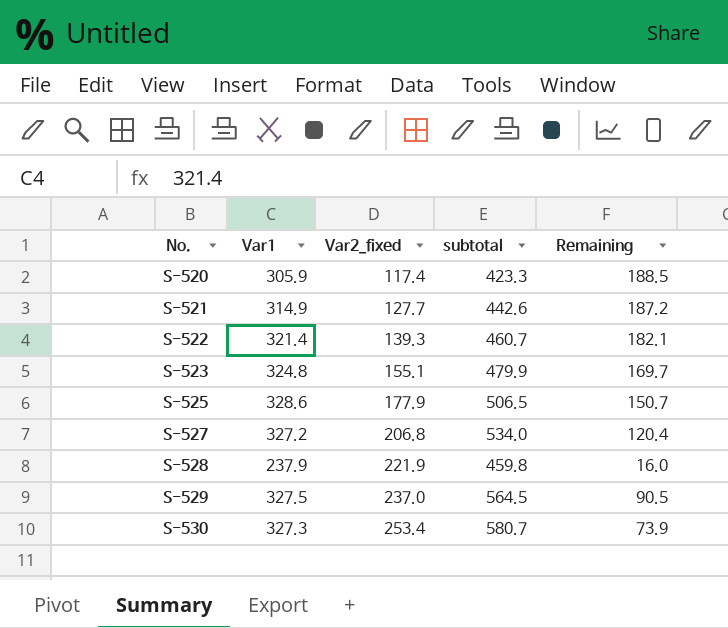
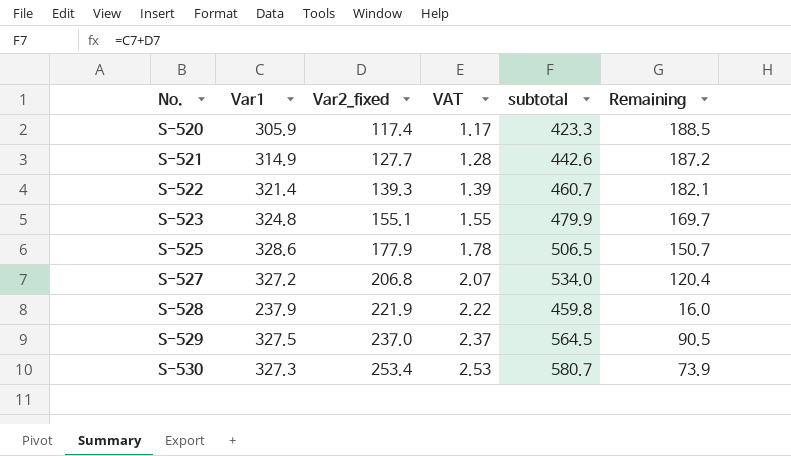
column VAT | formula: none -> [Var2_fixed] * 0.01

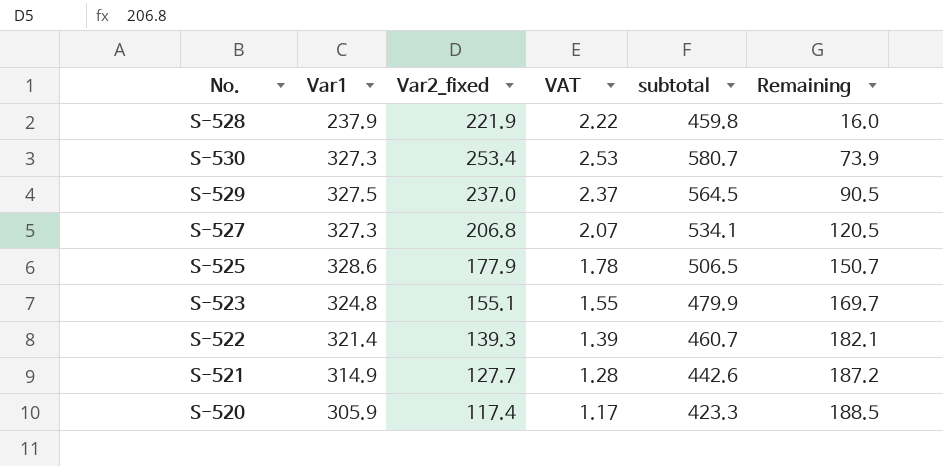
row order: No. ascending -> Remaining ascending
S-527 | Var1: 327.2 -> 327.3
S-527 | subtotal: 534.0 -> 534.1
S-527 | Remaining: 120.4 -> 120.5

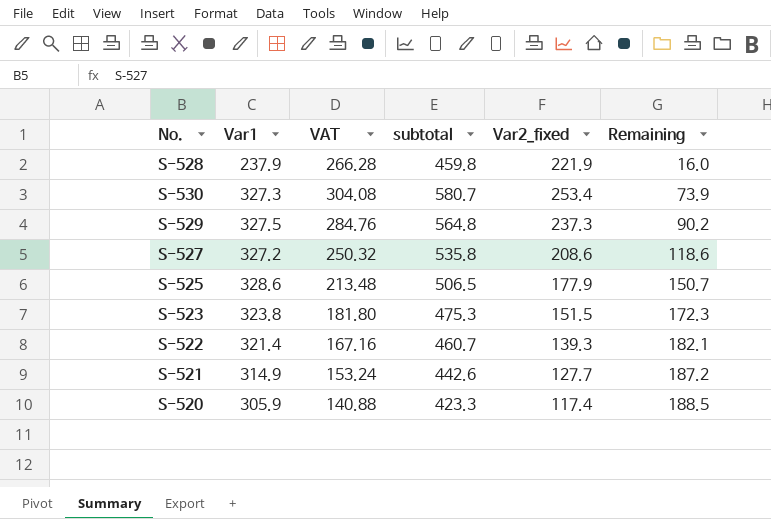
column VAT | formula: [Var2_fixed] * 0.01 -> [Var2_fixed] * 1.2
column Var2_fixed | position: 3 -> 5
S-529 | subtotal: 564.5 -> 564.8
S-529 | Var2_fixed: 237.0 -> 237.3
S-529 | Remaining: 90.5 -> 90.2
S-527 | Var1: 327.3 -> 327.2
S-527 | subtotal: 534.1 -> 535.8
S-527 | Var2_fixed: 206.8 -> 208.6
S-527 | Remaining: 120.5 -> 118.6
S-523 | Var1: 324.8 -> 323.8
S-523 | subtotal: 479.9 -> 475.3
S-523 | Var2_fixed: 155.1 -> 151.5
S-523 | Remaining: 169.7 -> 172.3

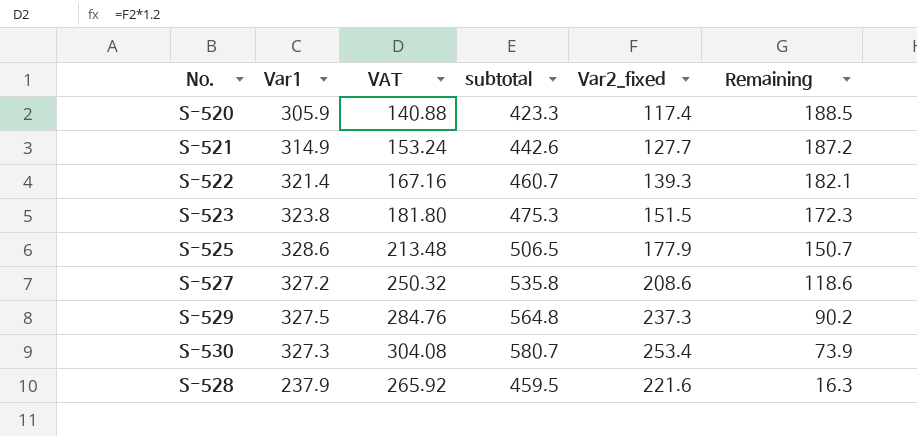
row order: Remaining ascending -> Remaining descending
S-528 | VAT: 266.28 -> 265.92
S-528 | subtotal: 459.8 -> 459.5
S-528 | Var2_fixed: 221.9 -> 221.6
S-528 | Remaining: 16.0 -> 16.3

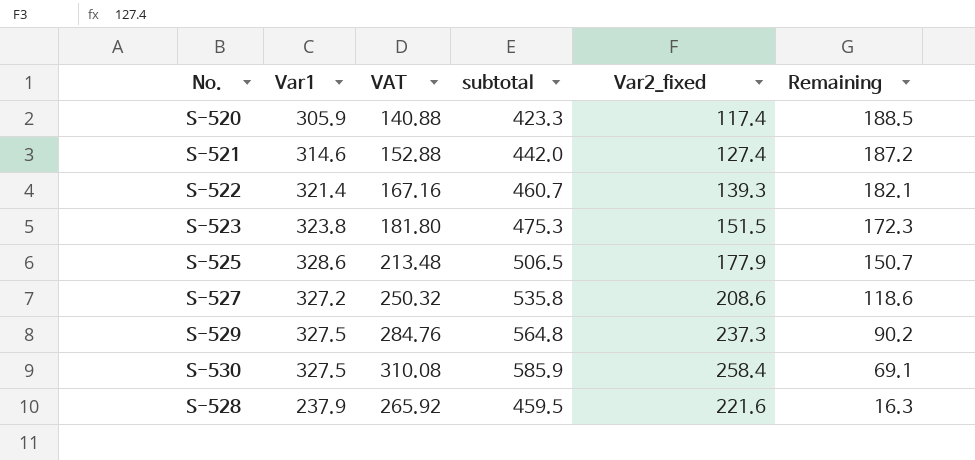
S-521 | Var1: 314.9 -> 314.6
S-521 | VAT: 153.24 -> 152.88
S-521 | subtotal: 442.6 -> 442.0
S-521 | Var2_fixed: 127.7 -> 127.4
S-530 | Var1: 327.3 -> 327.5
S-530 | VAT: 304.08 -> 310.08
S-530 | subtotal: 580.7 -> 585.9
S-530 | Var2_fixed: 253.4 -> 258.4
S-530 | Remaining: 73.9 -> 69.1

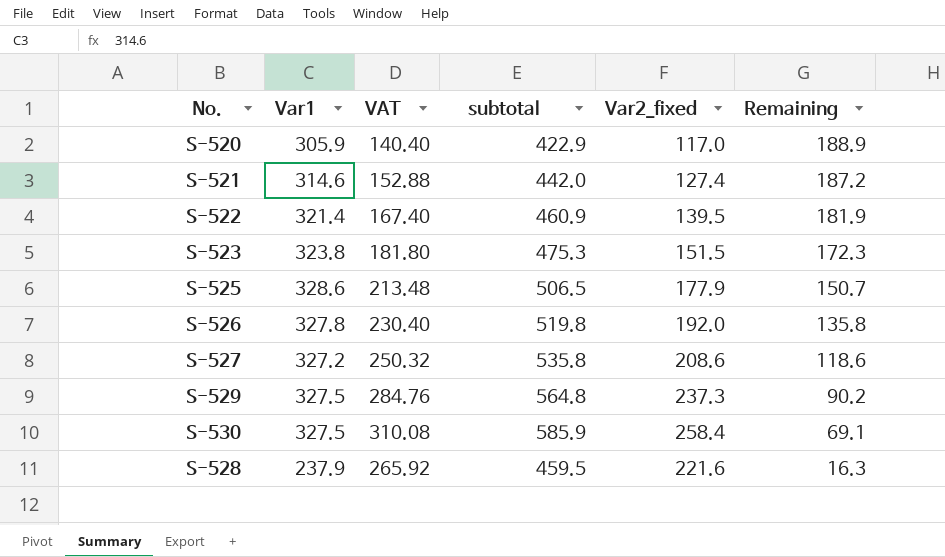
S-520 | VAT: 140.88 -> 140.40
S-520 | subtotal: 423.3 -> 422.9
S-520 | Var2_fixed: 117.4 -> 117.0
S-520 | Remaining: 188.5 -> 188.9
S-522 | VAT: 167.16 -> 167.40
S-522 | subtotal: 460.7 -> 460.9
S-522 | Var2_fixed: 139.3 -> 139.5
S-522 | Remaining: 182.1 -> 181.9
row S-526: none -> 327.8 | 230.40 | 519.8 | 192.0 | 135.8

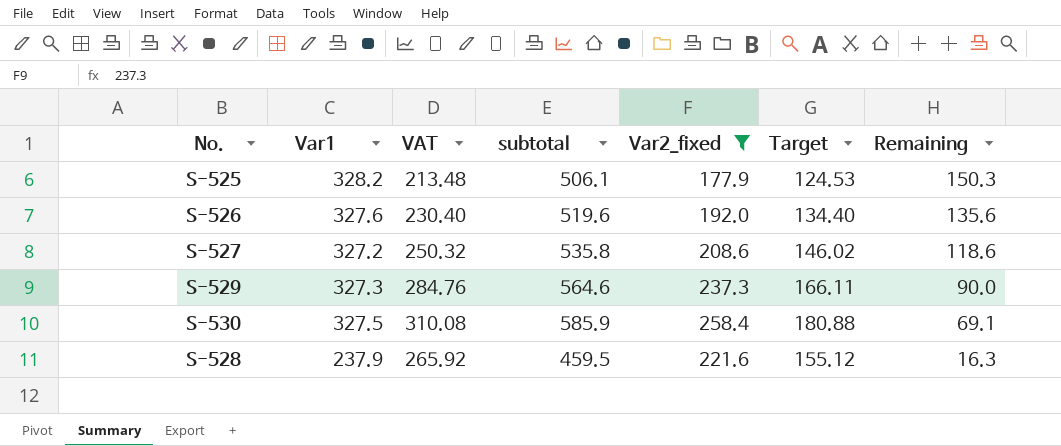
filter: none -> Var2_fixed >= 177.9
column Target | formula: none -> [Var2_fixed] * 0.7
S-525 | Var1: 328.6 -> 328.2
S-525 | subtotal: 506.5 -> 506.1
S-525 | Remaining: 150.7 -> 150.3
S-526 | Var1: 327.8 -> 327.6
S-526 | subtotal: 519.8 -> 519.6
S-526 | Remaining: 135.8 -> 135.6
S-529 | Var1: 327.5 -> 327.3
S-529 | subtotal: 564.8 -> 564.6
S-529 | Remaining: 90.2 -> 90.0

